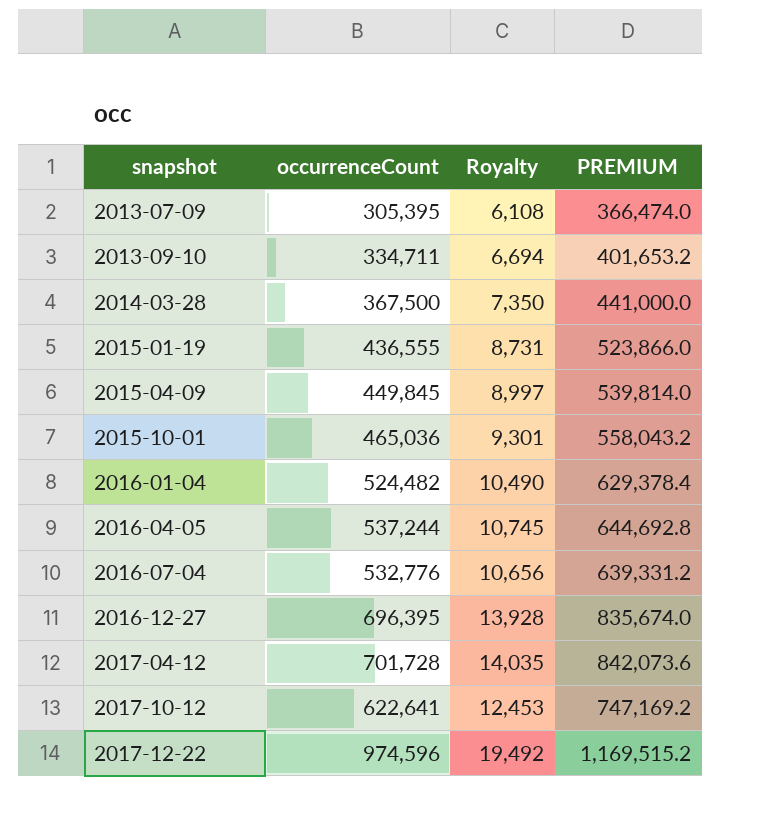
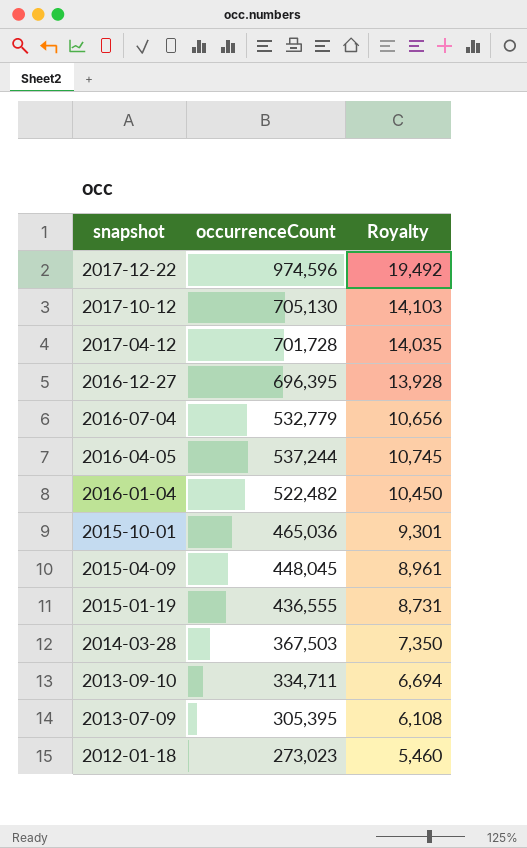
row order: snapshot ascending -> snapshot descending
column PREMIUM | formula: [occurrenceCount] * 1.2 -> none
2017-10-12 | occurrenceCount: 622,641 -> 705,130
2017-10-12 | Royalty: 12,453 -> 14,103
2016-07-04 | occurrenceCount: 532,776 -> 532,779
2016-01-04 | occurrenceCount: 524,482 -> 522,482
2016-01-04 | Royalty: 10,490 -> 10,450
2015-04-09 | occurrenceCount: 449,845 -> 448,045
2015-04-09 | Royalty: 8,997 -> 8,961
2014-03-28 | occurrenceCount: 367,500 -> 367,503
row 2012-01-18: none -> 273,023 | 5,460

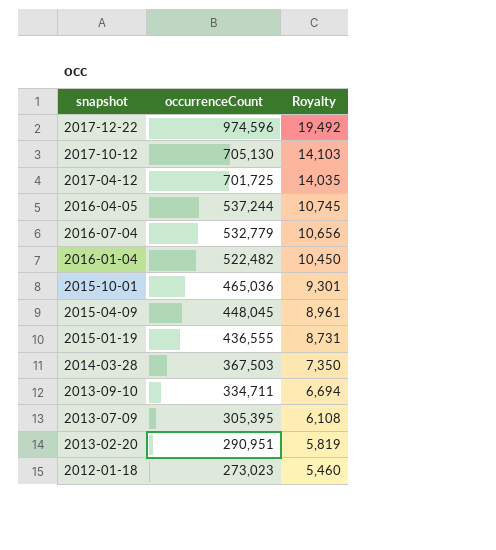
row order: snapshot descending -> occurrenceCount descending
row 2016-12-27: 696,395 | 13,928 -> none
2017-04-12 | occurrenceCount: 701,728 -> 701,725
row 2013-02-20: none -> 290,951 | 5,819

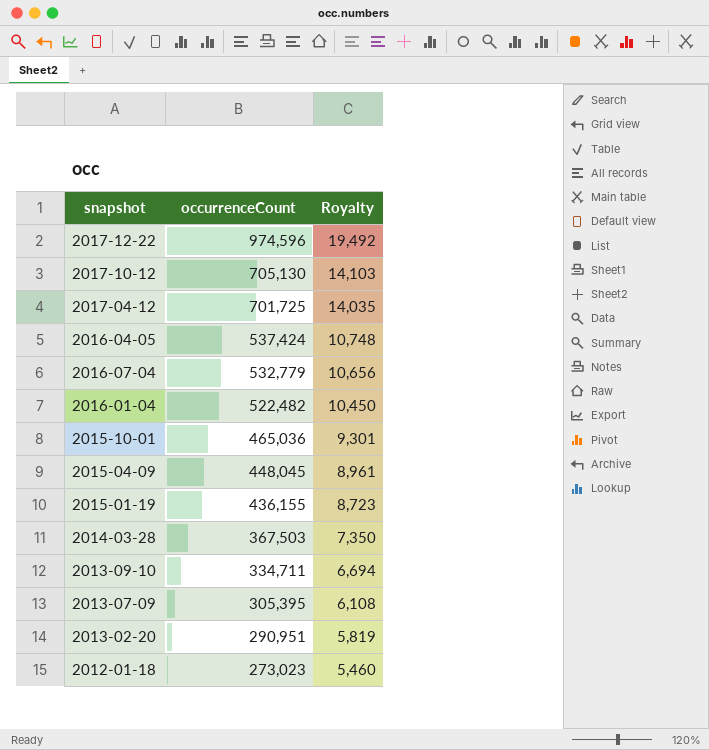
2016-04-05 | occurrenceCount: 537,244 -> 537,424
2016-04-05 | Royalty: 10,745 -> 10,748
2015-01-19 | occurrenceCount: 436,555 -> 436,155
2015-01-19 | Royalty: 8,731 -> 8,723

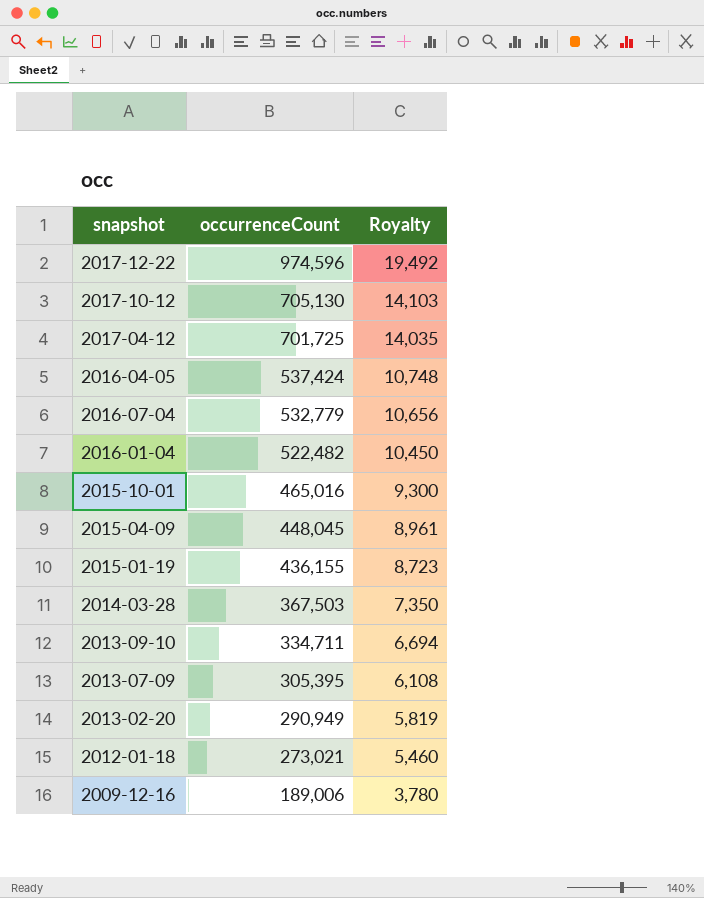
2015-10-01 | occurrenceCount: 465,036 -> 465,016
2015-10-01 | Royalty: 9,301 -> 9,300
2013-02-20 | occurrenceCount: 290,951 -> 290,949
2012-01-18 | occurrenceCount: 273,023 -> 273,021
row 2009-12-16: none -> 189,006 | 3,780

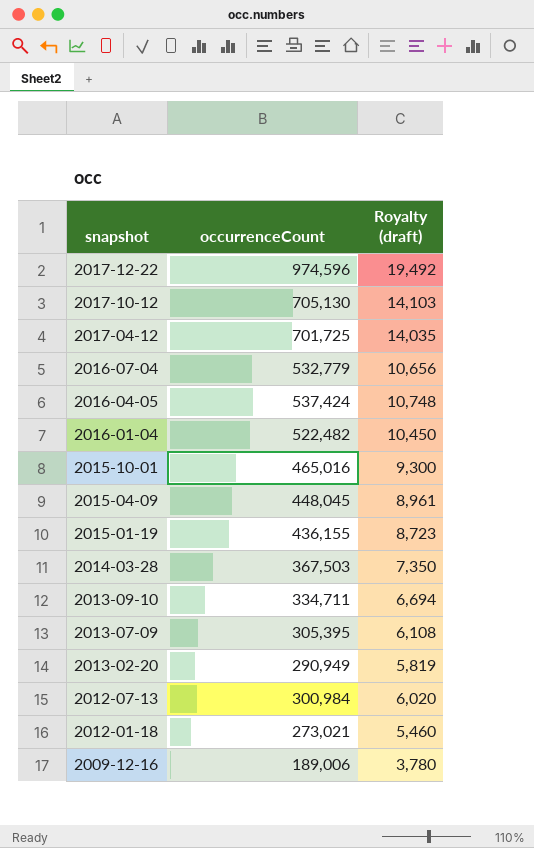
row order: occurrenceCount descending -> snapshot descending
column name: Royalty -> Royalty (draft)
row 2012-07-13: none -> 300,984 | 6,020

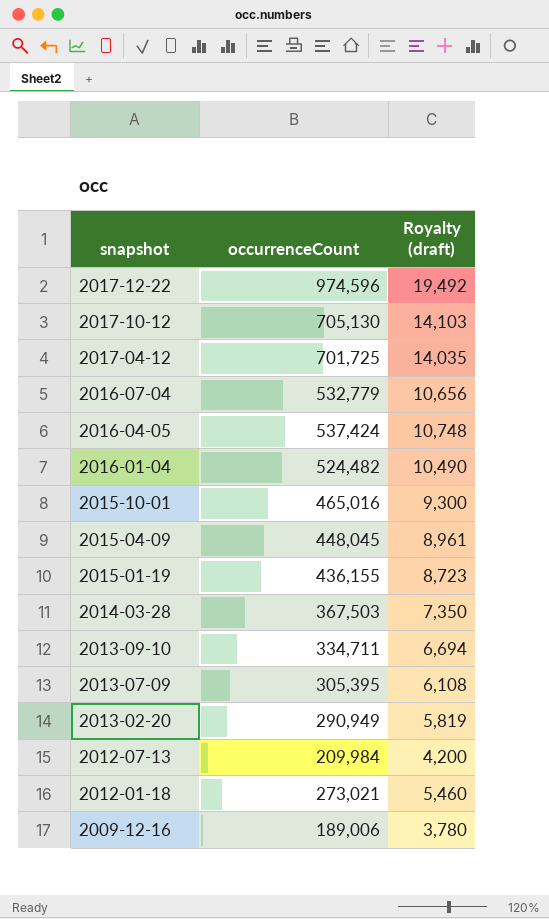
2016-01-04 | occurrenceCount: 522,482 -> 524,482
2016-01-04 | Royalty (draft): 10,450 -> 10,490
2012-07-13 | occurrenceCount: 300,984 -> 209,984
2012-07-13 | Royalty (draft): 6,020 -> 4,200

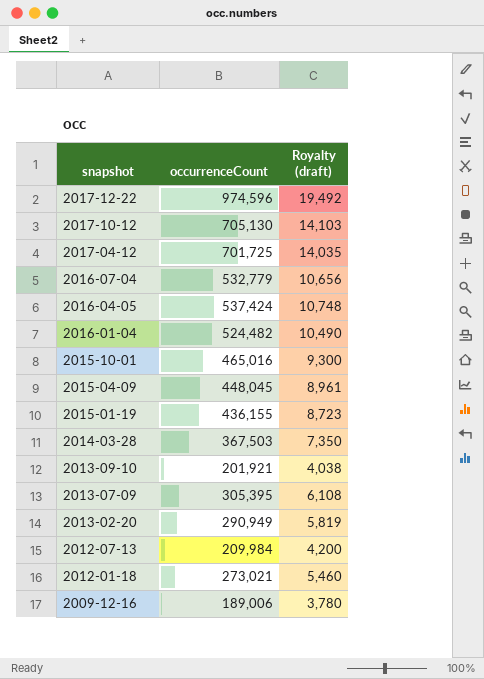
2013-09-10 | occurrenceCount: 334,711 -> 201,921
2013-09-10 | Royalty (draft): 6,694 -> 4,038

